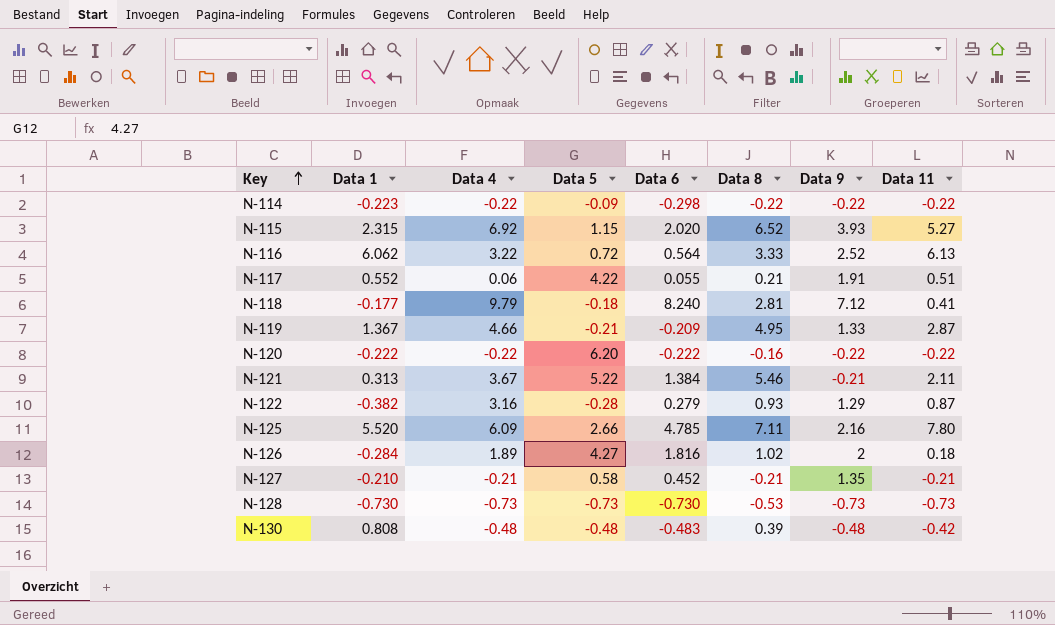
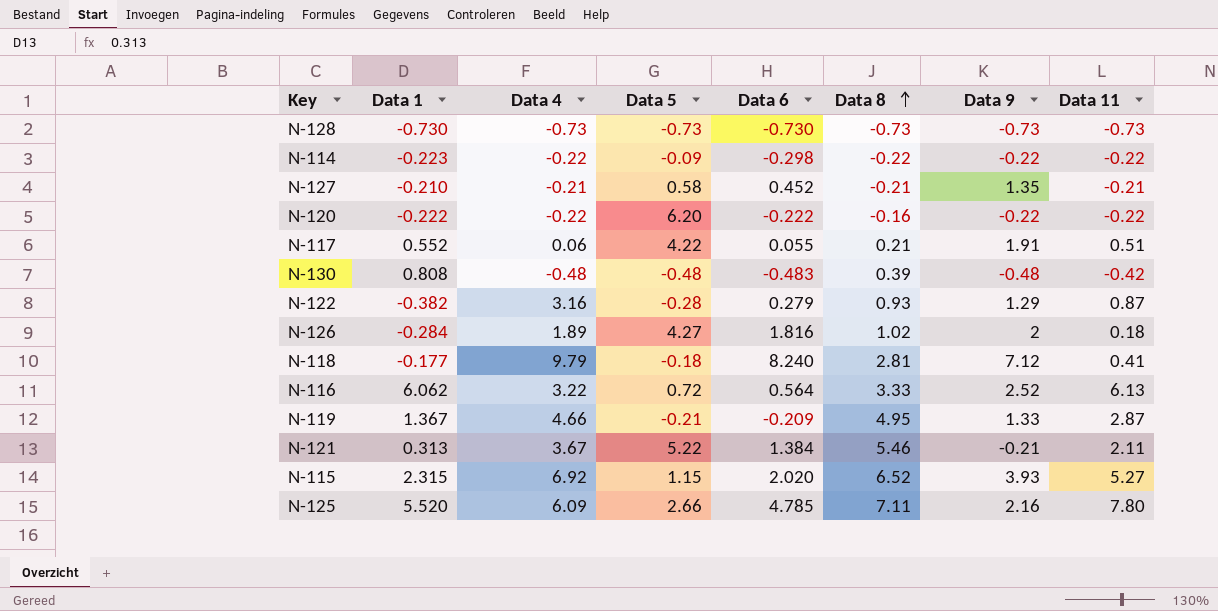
row order: Key ascending -> Data 8 ascending
N-128 | Data 8: -0.53 -> -0.73

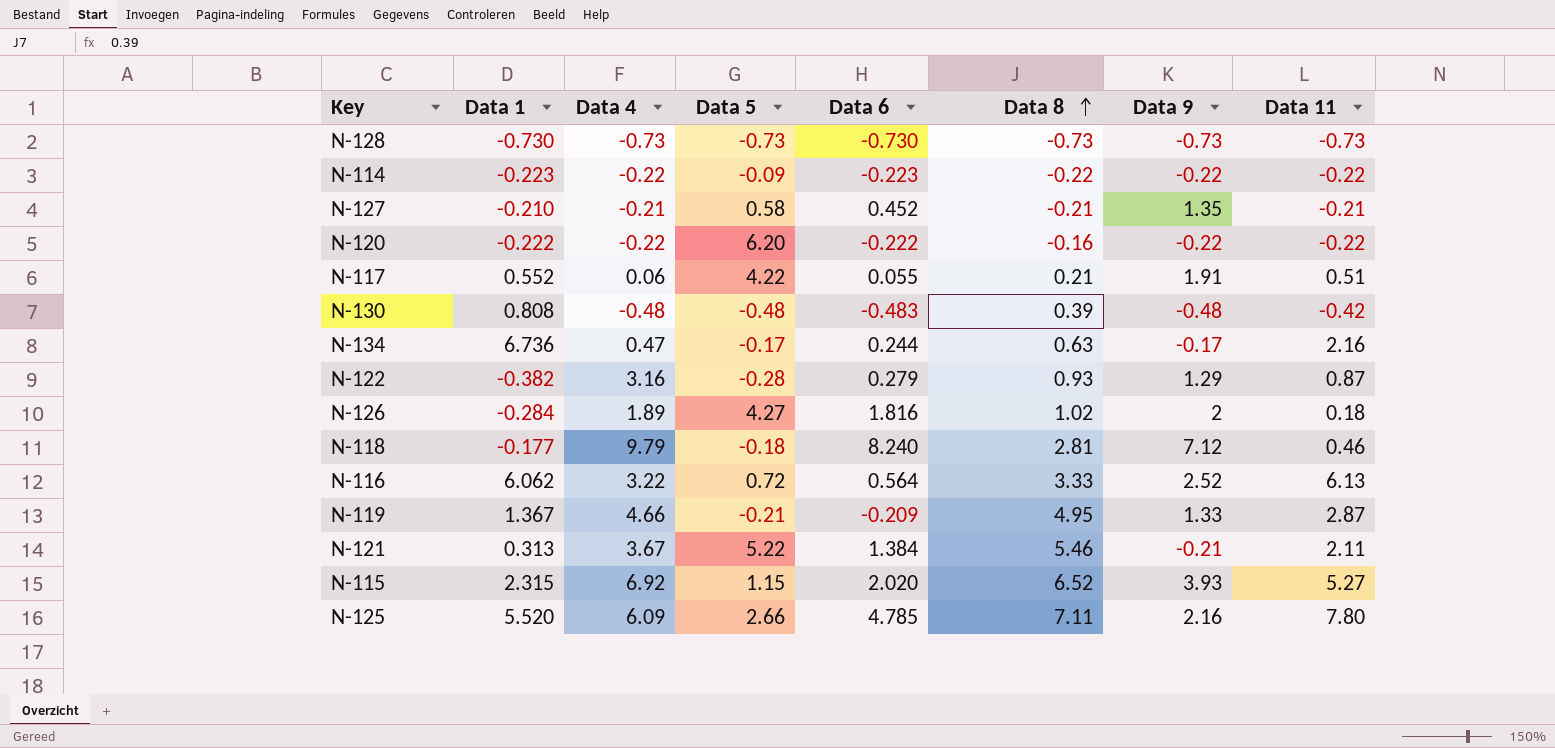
N-114 | Data 6: -0.298 -> -0.223
row N-134: none -> 6.736 | 0.47 | -0.17 | 0.244 | 0.63 | -0.17 | 2.16
N-118 | Data 11: 0.41 -> 0.46

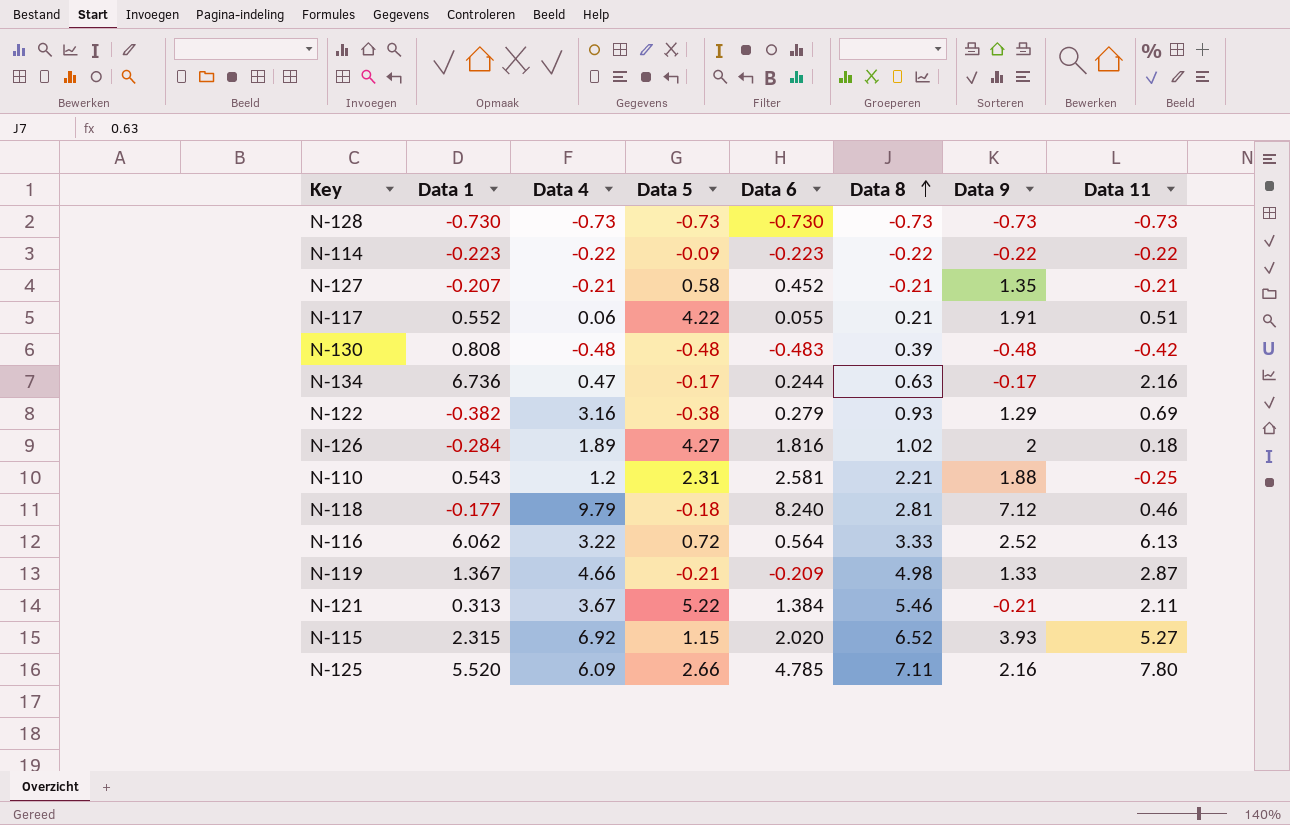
row N-120: -0.222 | -0.22 | 6.20 | -0.222 | -0.16 | -0.22 | -0.22 -> none
N-127 | Data 1: -0.210 -> -0.207
N-122 | Data 5: -0.28 -> -0.38
N-122 | Data 11: 0.87 -> 0.69
row N-110: none -> 0.543 | 1.2 | 2.31 | 2.581 | 2.21 | 1.88 | -0.25
N-119 | Data 8: 4.95 -> 4.98

